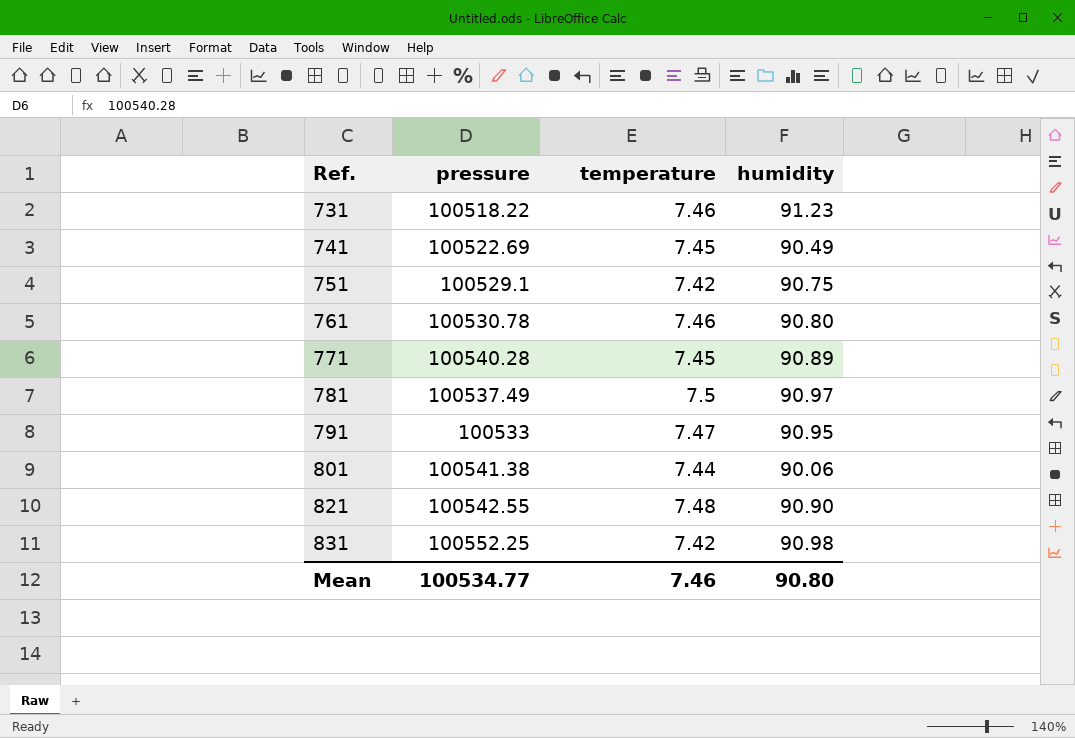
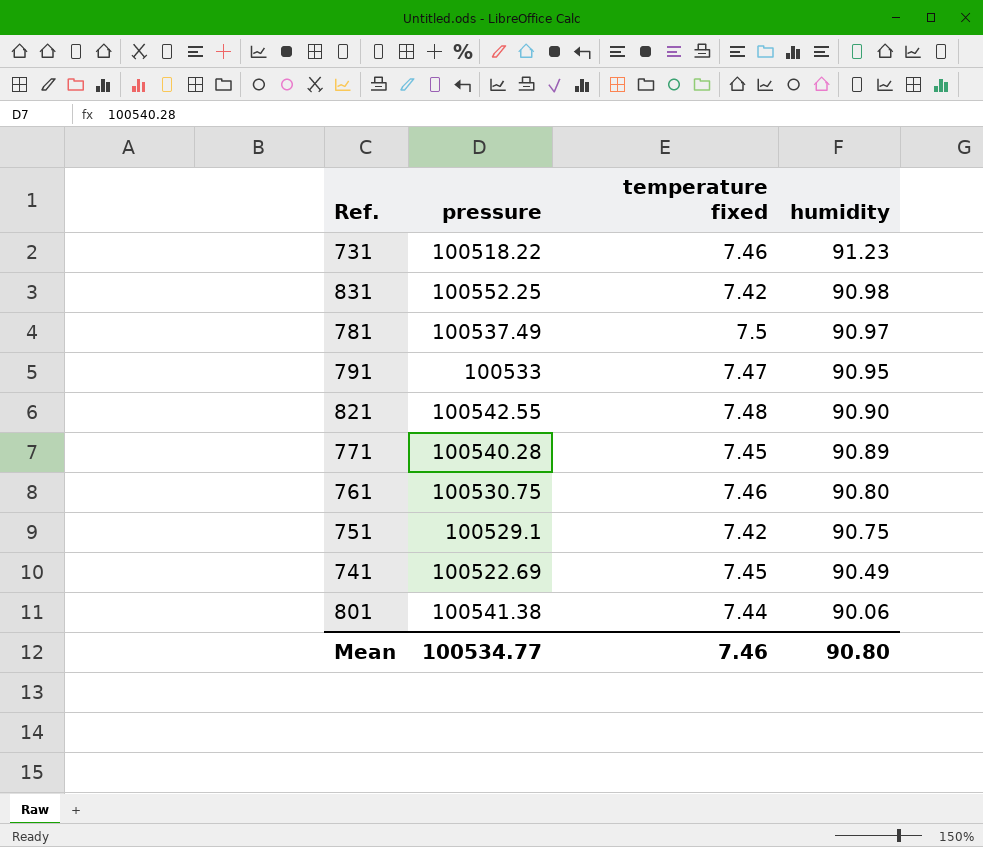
row order: Ref. ascending -> humidity descending
column name: temperature -> temperature fixed
761 | pressure: 100530.78 -> 100530.75

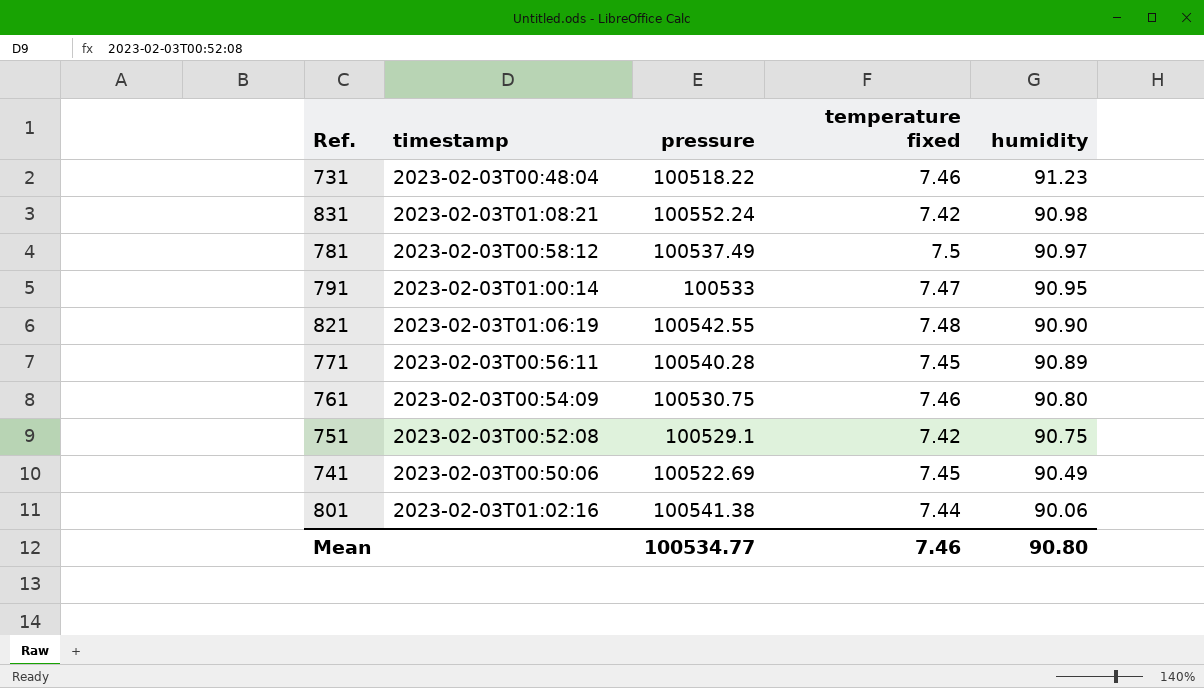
column timestamp | position: none -> 2
831 | pressure: 100552.25 -> 100552.24

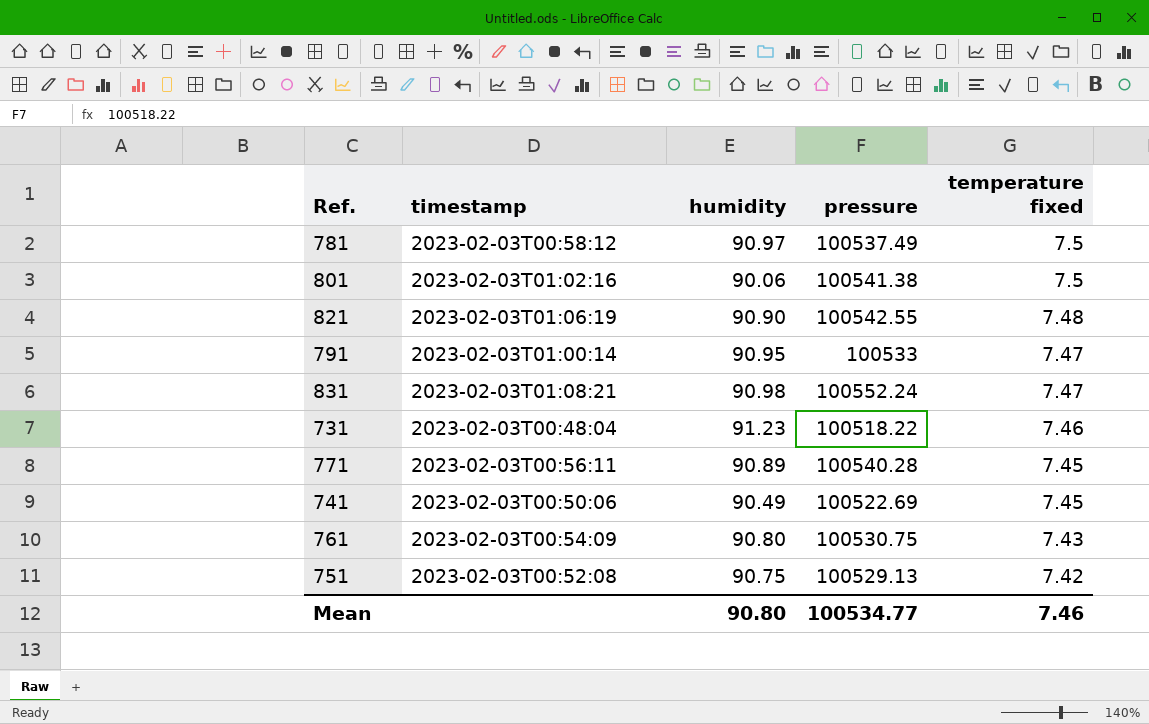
row order: humidity descending -> temperature fixed descending
column humidity | position: 5 -> 3
801 | temperature fixed: 7.44 -> 7.5
831 | temperature fixed: 7.42 -> 7.47
761 | temperature fixed: 7.46 -> 7.43
751 | pressure: 100529.1 -> 100529.13

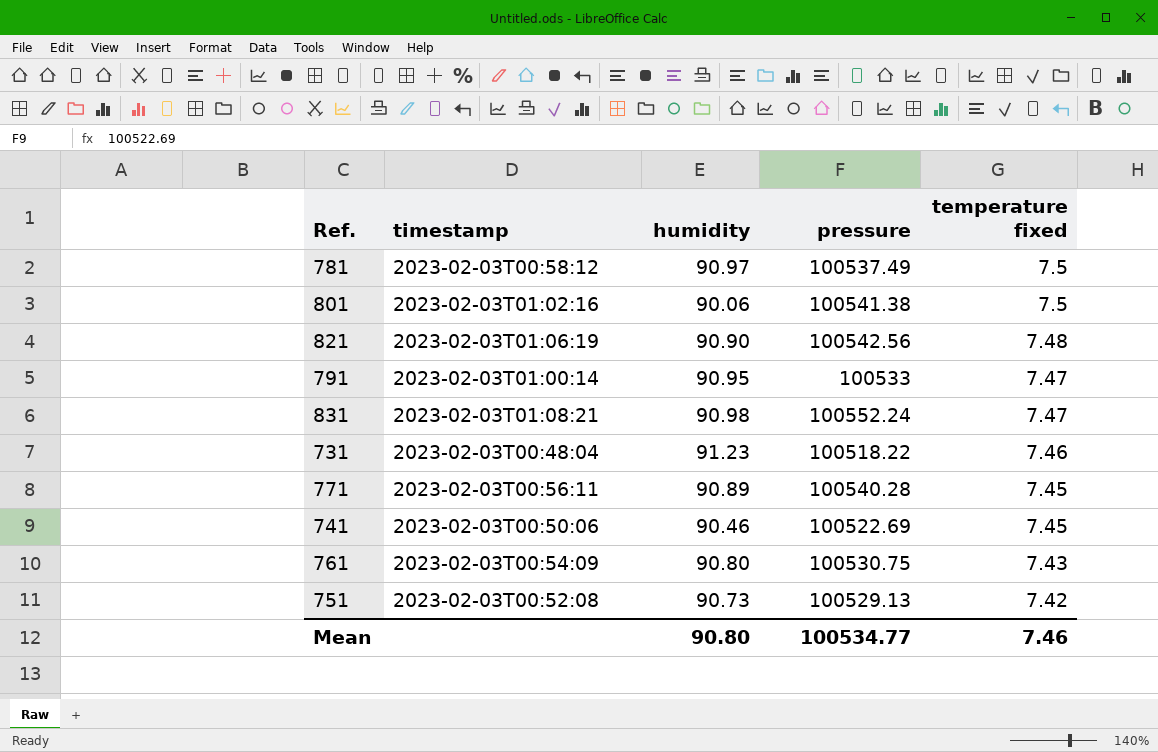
821 | pressure: 100542.55 -> 100542.56
741 | humidity: 90.49 -> 90.46
751 | humidity: 90.75 -> 90.73

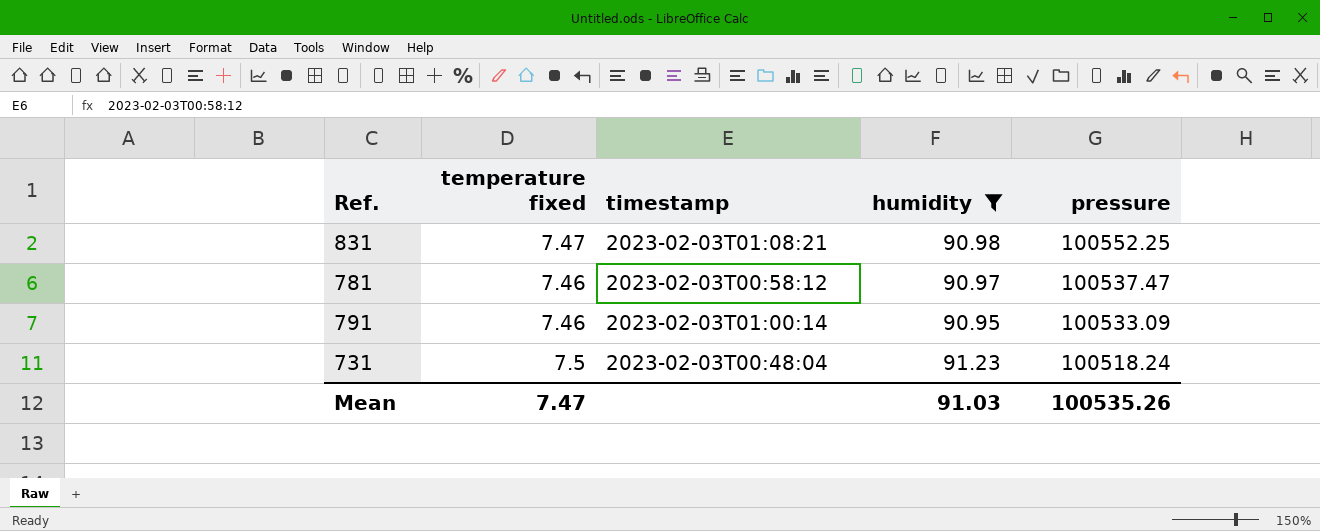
filter: none -> humidity >= 90.95
row order: temperature fixed descending -> pressure descending
column temperature fixed | position: 5 -> 2
831 | pressure: 100552.24 -> 100552.25
781 | temperature fixed: 7.5 -> 7.46
781 | pressure: 100537.49 -> 100537.47
791 | temperature fixed: 7.47 -> 7.46
791 | pressure: 100533 -> 100533.09
731 | temperature fixed: 7.46 -> 7.5
731 | pressure: 100518.22 -> 100518.24
Mean | temperature fixed: 7.46 -> 7.47
Mean | humidity: 90.80 -> 91.03
Mean | pressure: 100534.77 -> 100535.26

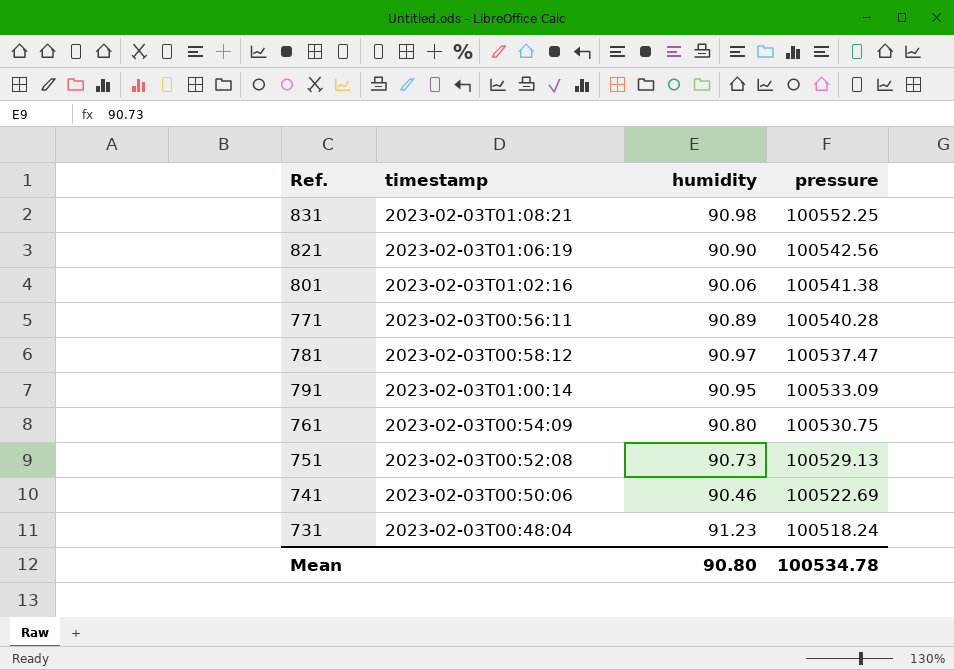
filter: humidity >= 90.95 -> none
column temperature fixed | position: 2 -> none
Mean | humidity: 91.03 -> 90.80
Mean | pressure: 100535.26 -> 100534.78

